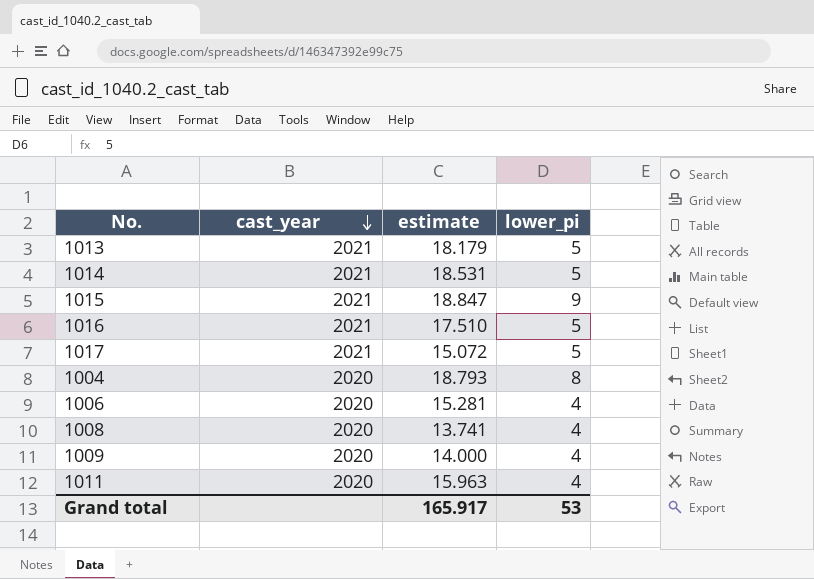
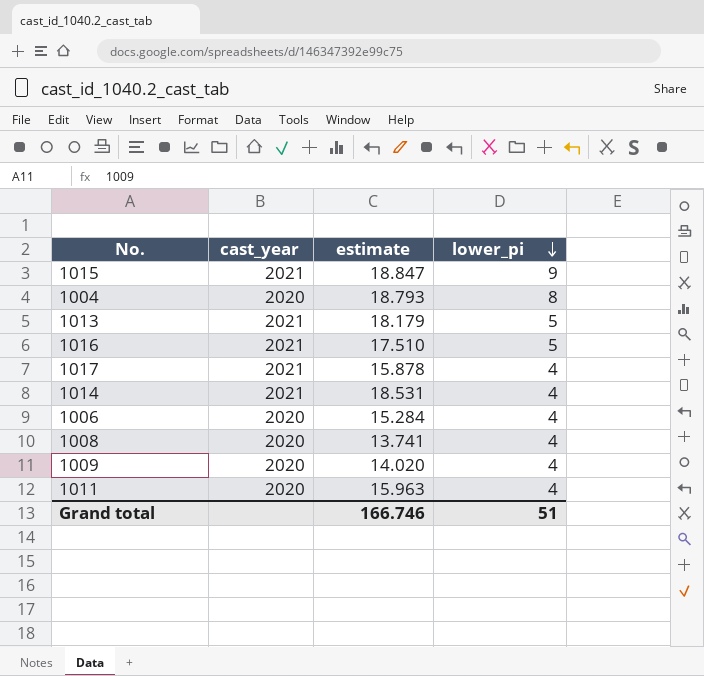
row order: cast_year descending -> lower_pi descending
1017 | estimate: 15.072 -> 15.878
1017 | lower_pi: 5 -> 4
1014 | lower_pi: 5 -> 4
1006 | estimate: 15.281 -> 15.284
1009 | estimate: 14.000 -> 14.020
Grand total | estimate: 165.917 -> 166.746
Grand total | lower_pi: 53 -> 51

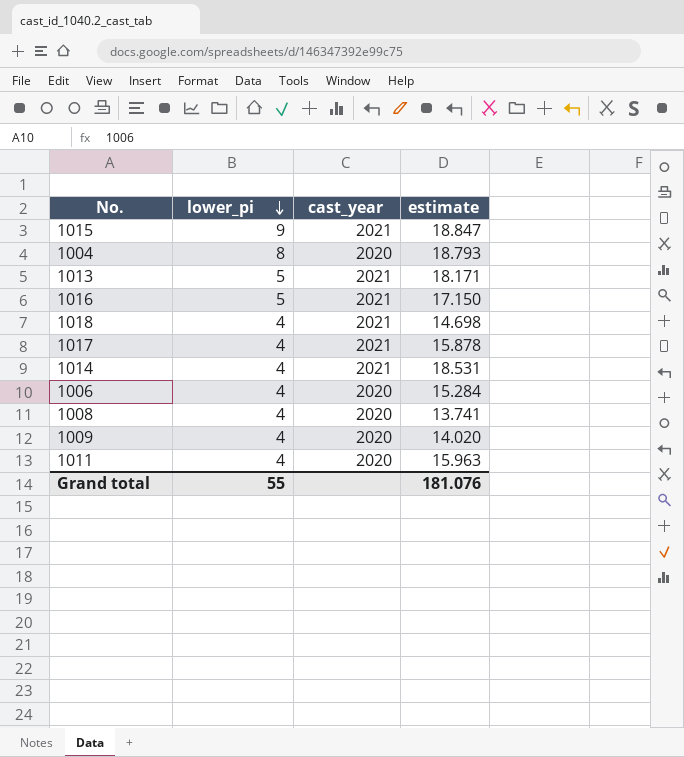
column lower_pi | position: 4 -> 2
1013 | estimate: 18.179 -> 18.171
1016 | estimate: 17.510 -> 17.150
row 1018: none -> 4 | 2021 | 14.698
Grand total | lower_pi: 51 -> 55
Grand total | estimate: 166.746 -> 181.076

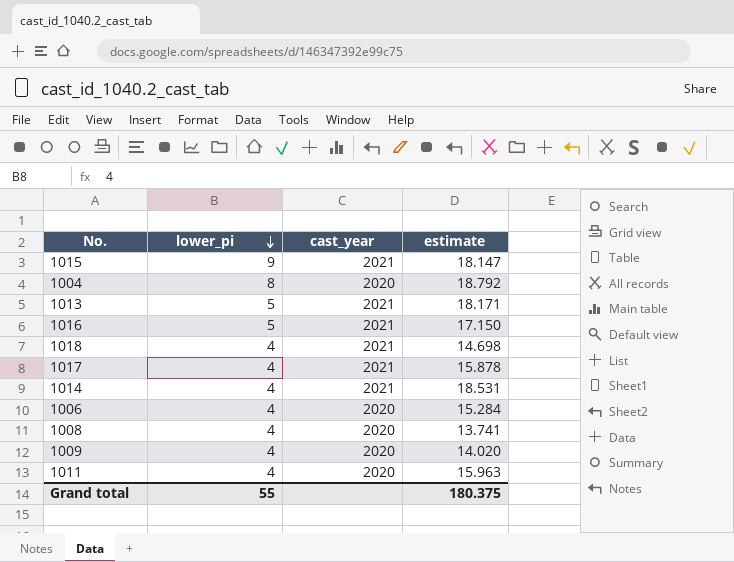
1015 | estimate: 18.847 -> 18.147
1004 | estimate: 18.793 -> 18.792
Grand total | estimate: 181.076 -> 180.375

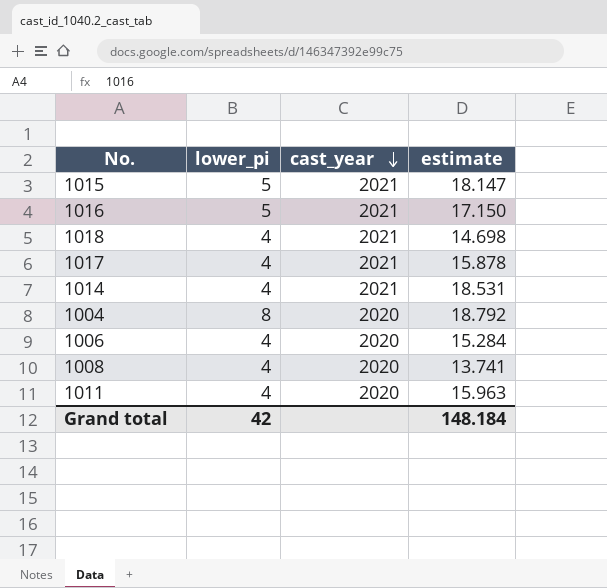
row order: lower_pi descending -> cast_year descending
row 1013: 5 | 2021 | 18.171 -> none
row 1009: 4 | 2020 | 14.020 -> none
1015 | lower_pi: 9 -> 5
Grand total | lower_pi: 55 -> 42
Grand total | estimate: 180.375 -> 148.184

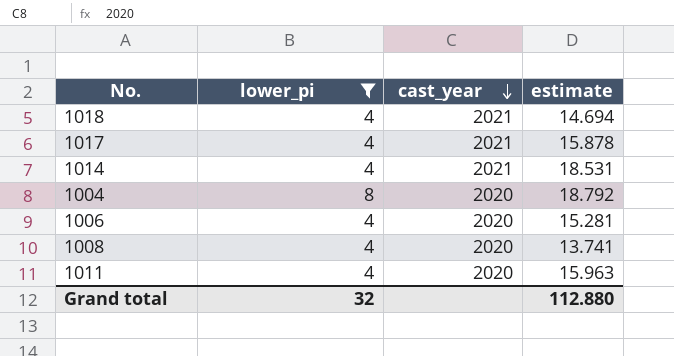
filter: none -> lower_pi != 5
1018 | estimate: 14.698 -> 14.694
1006 | estimate: 15.284 -> 15.281
Grand total | lower_pi: 42 -> 32
Grand total | estimate: 148.184 -> 112.880

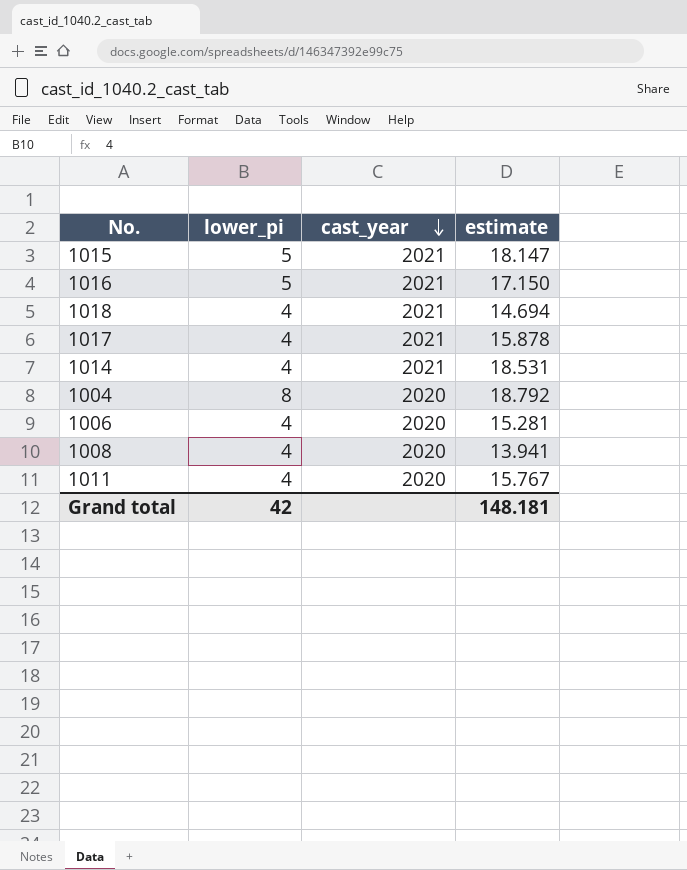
filter: lower_pi != 5 -> none
1008 | estimate: 13.741 -> 13.941
1011 | estimate: 15.963 -> 15.767
Grand total | lower_pi: 32 -> 42
Grand total | estimate: 112.880 -> 148.181

